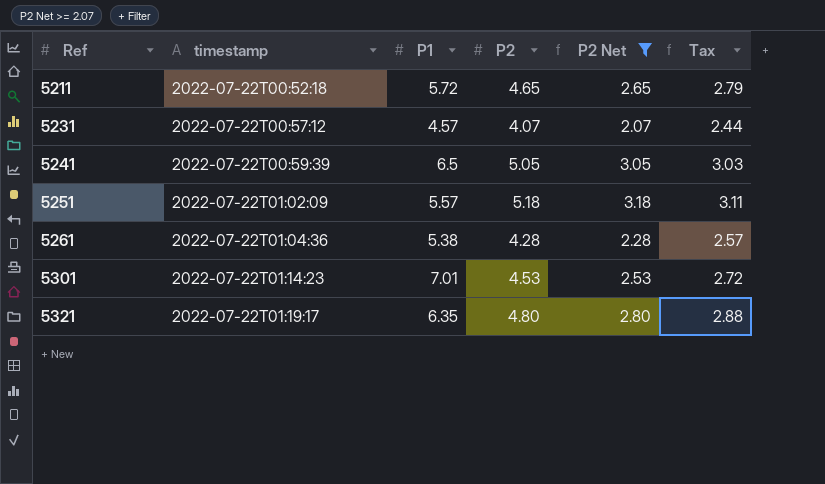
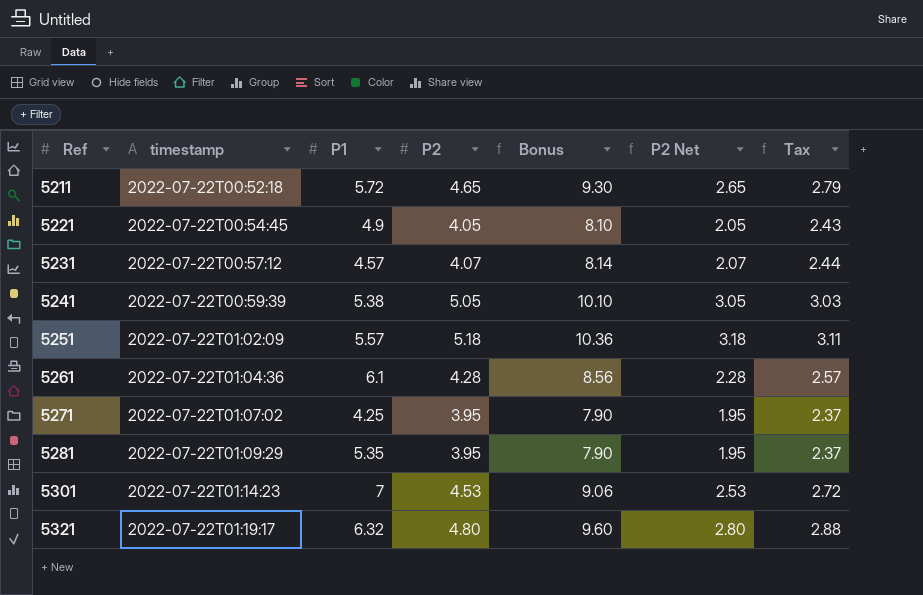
filter: P2 Net >= 2.07 -> none
column Bonus | formula: none -> [P2] * 2
5241 | P1: 6.5 -> 5.38
5261 | P1: 5.38 -> 6.1
5301 | P1: 7.01 -> 7
5321 | P1: 6.35 -> 6.32

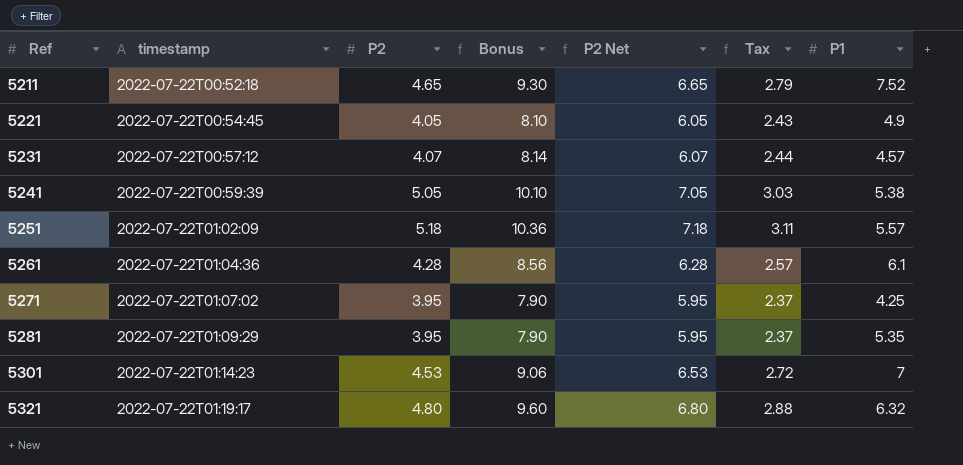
column P2 Net | formula: [P2] - 2 -> [P2] + 2
column P1 | position: 3 -> 7
5211 | P1: 5.72 -> 7.52

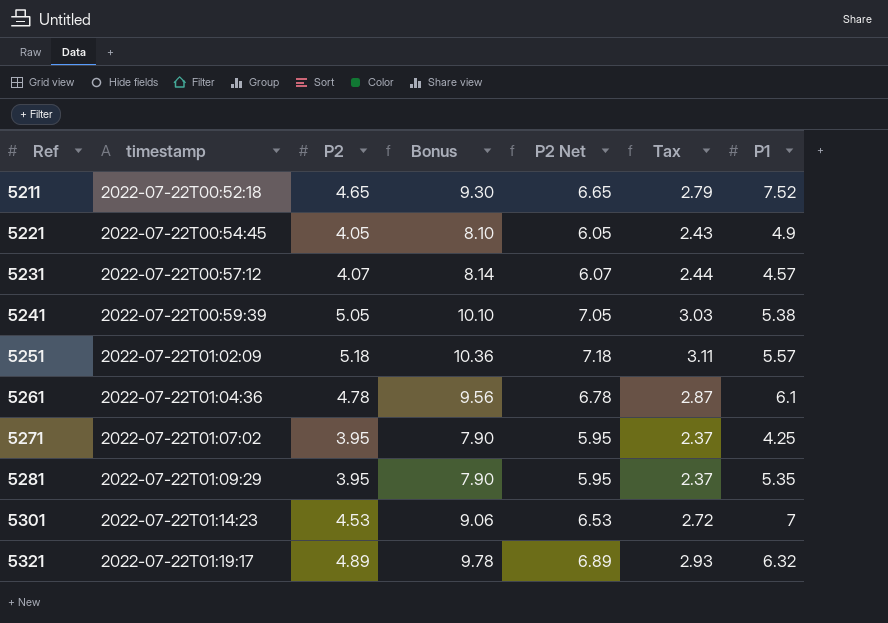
5261 | P2: 4.28 -> 4.78
5261 | Bonus: 8.56 -> 9.56
5261 | P2 Net: 6.28 -> 6.78
5261 | Tax: 2.57 -> 2.87
5321 | P2: 4.80 -> 4.89
5321 | Bonus: 9.60 -> 9.78
5321 | P2 Net: 6.80 -> 6.89
5321 | Tax: 2.88 -> 2.93

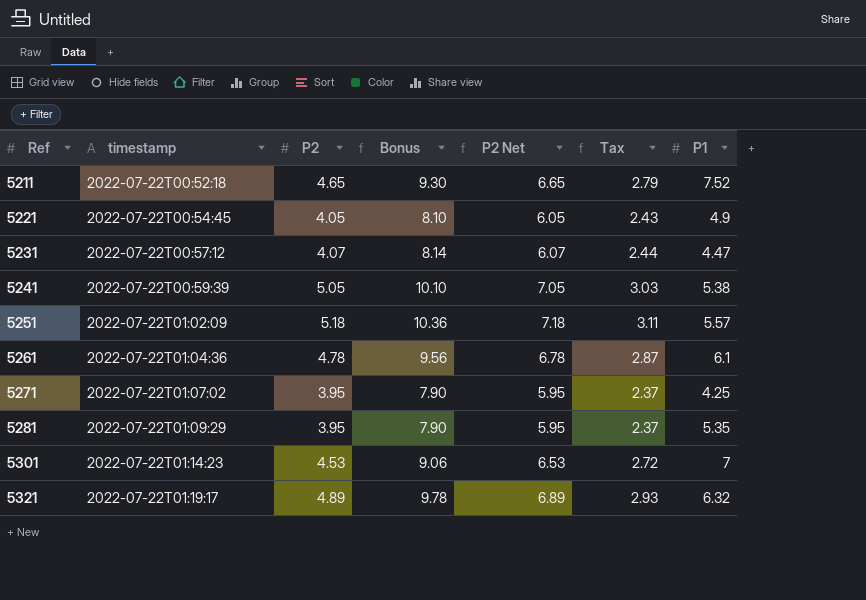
5231 | P1: 4.57 -> 4.47

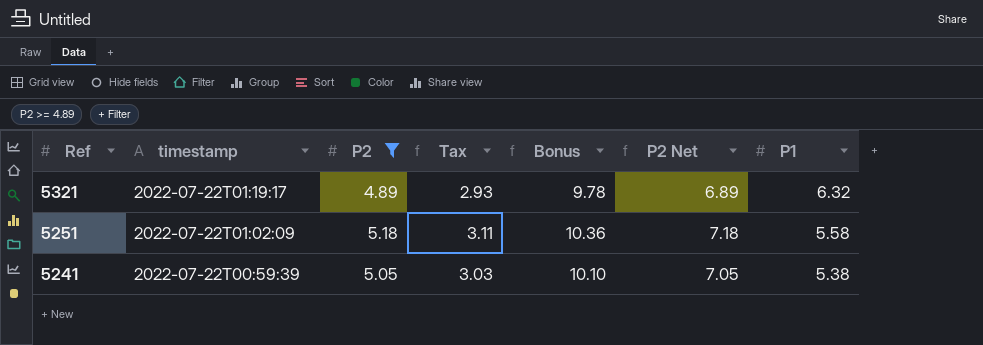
filter: none -> P2 >= 4.89
row order: Ref ascending -> Ref descending
column Tax | position: 6 -> 4
5251 | P1: 5.57 -> 5.58

